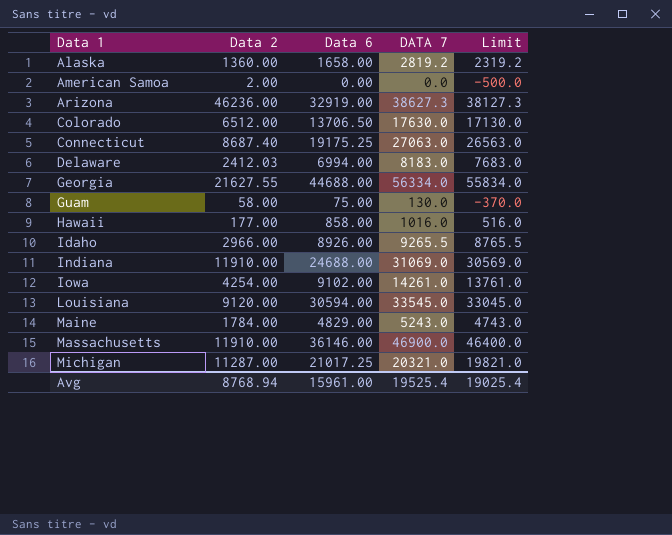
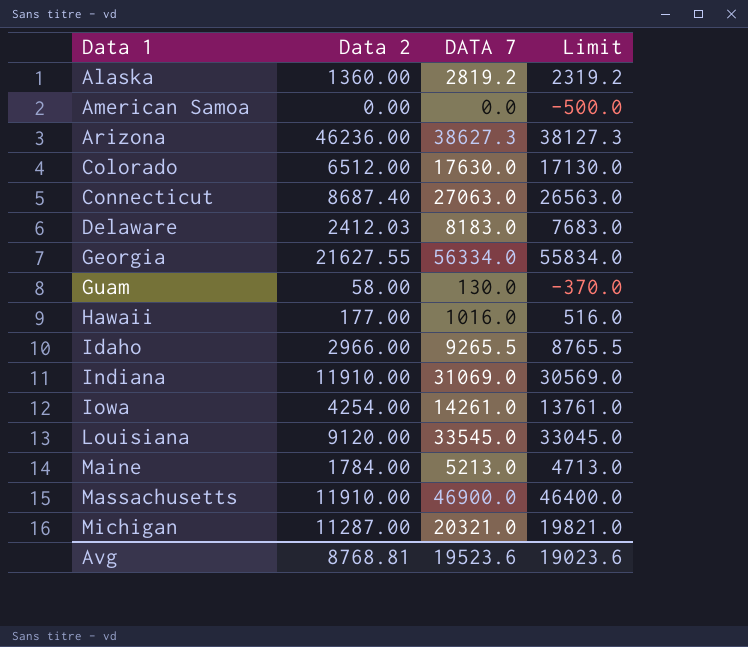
column Data 6 | position: 3 -> none
American Samoa | Data 2: 2.00 -> 0.00
Maine | DATA 7: 5243.0 -> 5213.0
Maine | Limit: 4743.0 -> 4713.0
Avg | Data 2: 8768.94 -> 8768.81
Avg | DATA 7: 19525.4 -> 19523.6
Avg | Limit: 19025.4 -> 19023.6

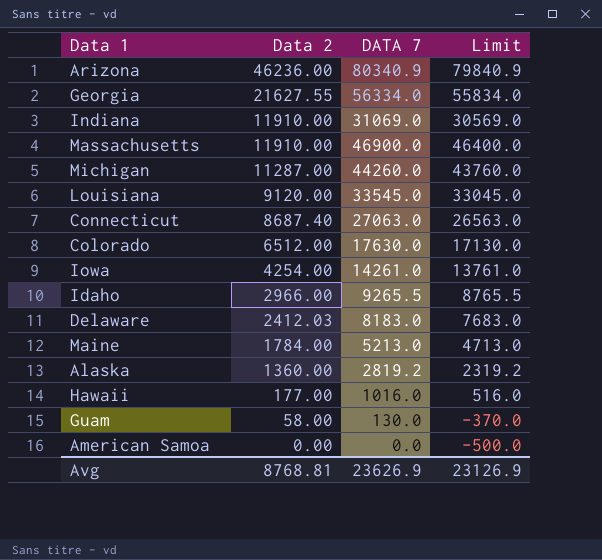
row order: Data 1 ascending -> Data 2 descending
Arizona | DATA 7: 38627.3 -> 80340.9
Arizona | Limit: 38127.3 -> 79840.9
Michigan | DATA 7: 20321.0 -> 44260.0
Michigan | Limit: 19821.0 -> 43760.0
Avg | DATA 7: 19523.6 -> 23626.9
Avg | Limit: 19023.6 -> 23126.9

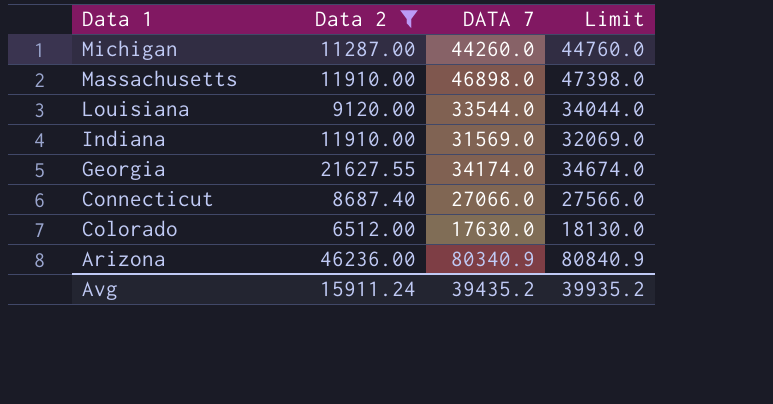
filter: none -> Data 2 >= 6512.00
row order: Data 2 descending -> Data 1 descending
column Limit | formula: [DATA 7] - 500 -> [DATA 7] + 500
Massachusetts | DATA 7: 46900.0 -> 46898.0
Louisiana | DATA 7: 33545.0 -> 33544.0
Indiana | DATA 7: 31069.0 -> 31569.0
Georgia | DATA 7: 56334.0 -> 34174.0
Connecticut | DATA 7: 27063.0 -> 27066.0
Avg | Data 2: 8768.81 -> 15911.24
Avg | DATA 7: 23626.9 -> 39435.2
Avg | Limit: 23126.9 -> 39935.2

